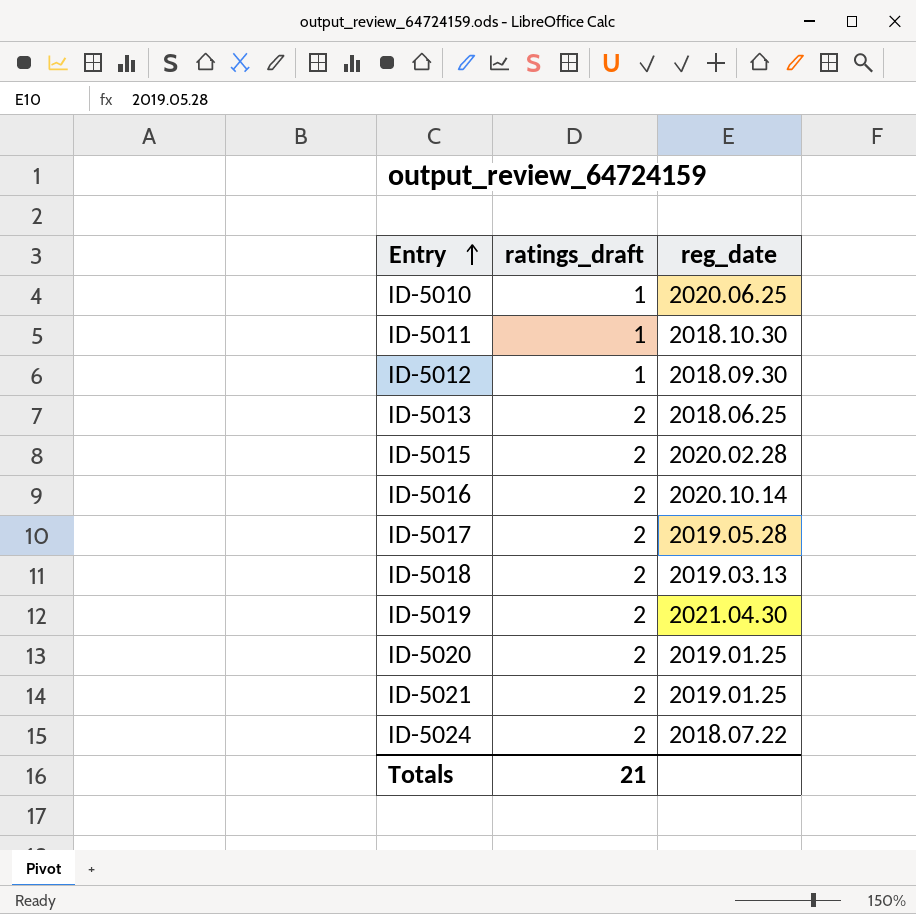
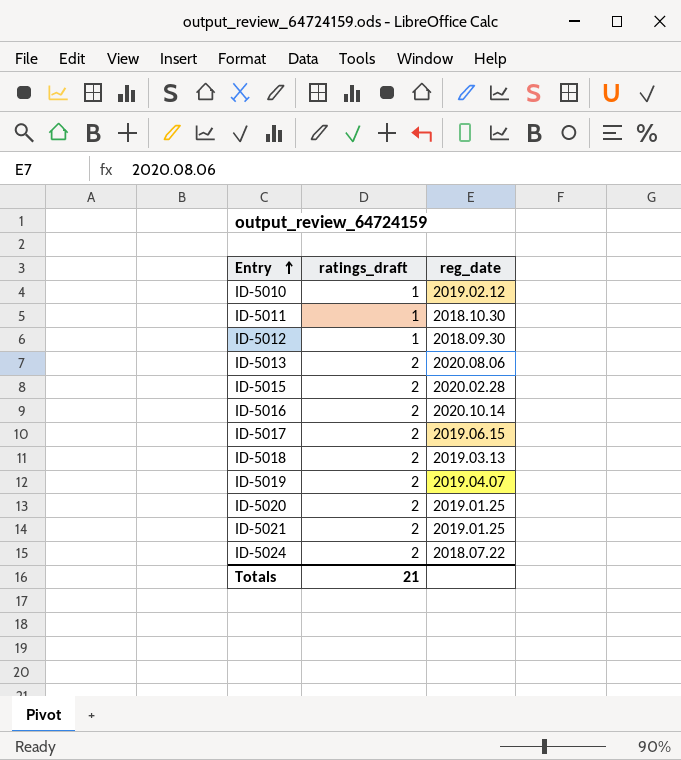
ID-5010 | reg_date: 2020.06.25 -> 2019.02.12
ID-5013 | reg_date: 2018.06.25 -> 2020.08.06
ID-5017 | reg_date: 2019.05.28 -> 2019.06.15
ID-5019 | reg_date: 2021.04.30 -> 2019.04.07

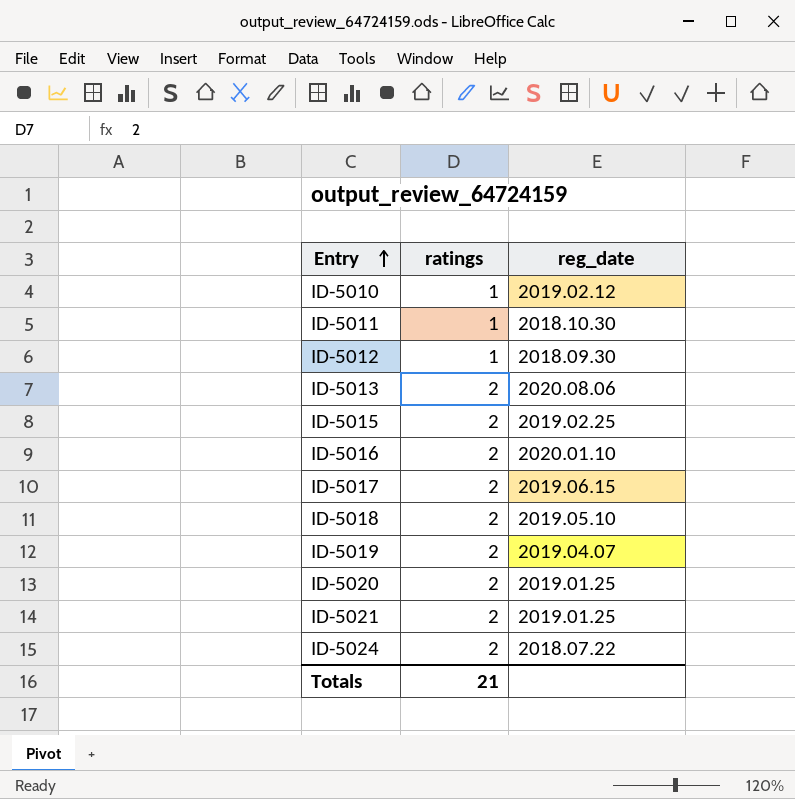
column name: ratings_draft -> ratings
ID-5015 | reg_date: 2020.02.28 -> 2019.02.25
ID-5016 | reg_date: 2020.10.14 -> 2020.01.10
ID-5018 | reg_date: 2019.03.13 -> 2019.05.10

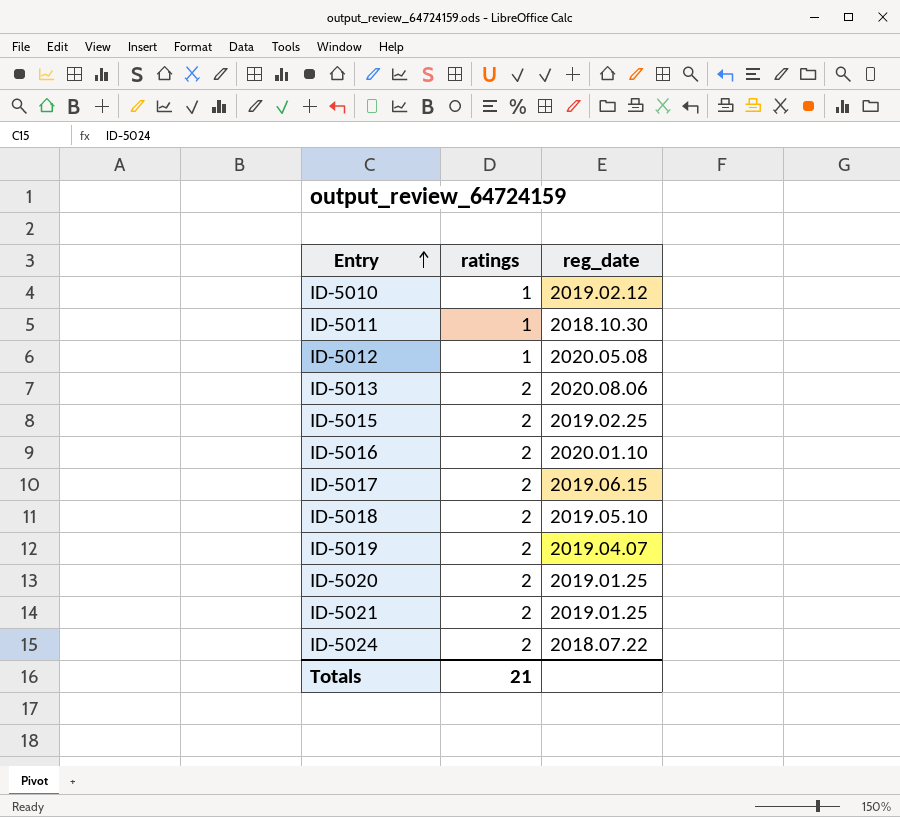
ID-5012 | reg_date: 2018.09.30 -> 2020.05.08

